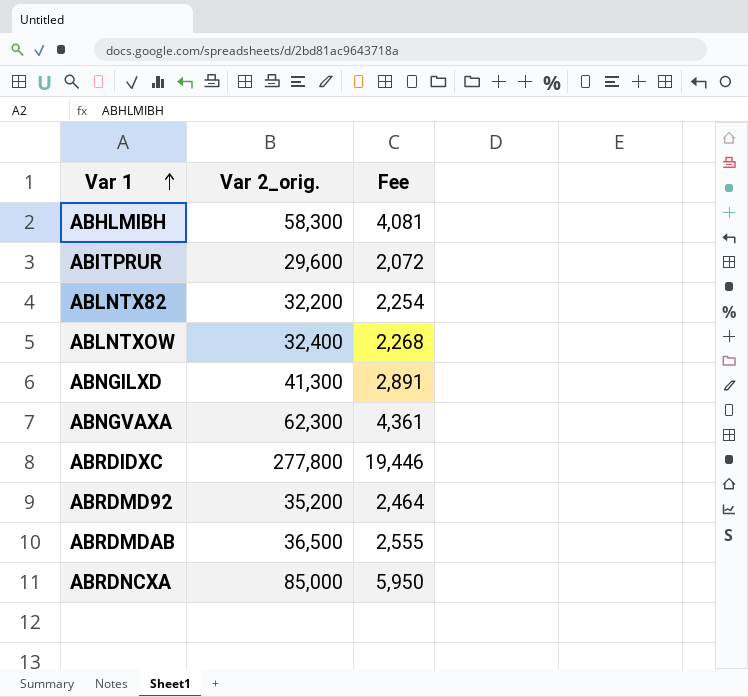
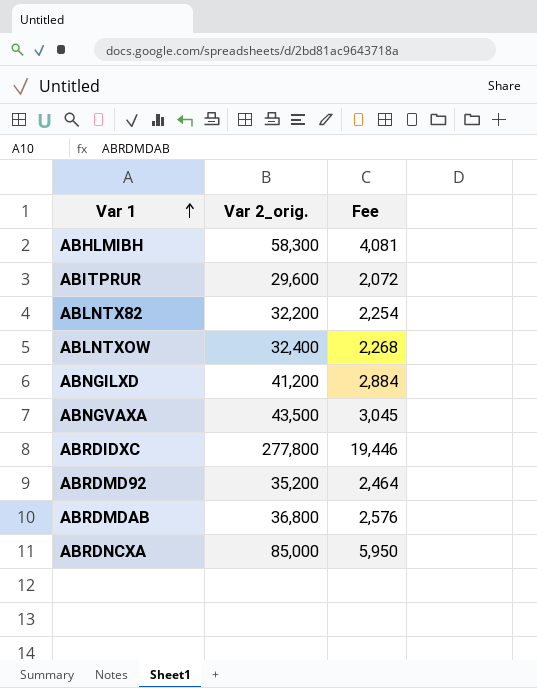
ABNGILXD | Var 2_orig.: 41,300 -> 41,200
ABNGILXD | Fee: 2,891 -> 2,884
ABNGVAXA | Var 2_orig.: 62,300 -> 43,500
ABNGVAXA | Fee: 4,361 -> 3,045
ABRDMDAB | Var 2_orig.: 36,500 -> 36,800
ABRDMDAB | Fee: 2,555 -> 2,576

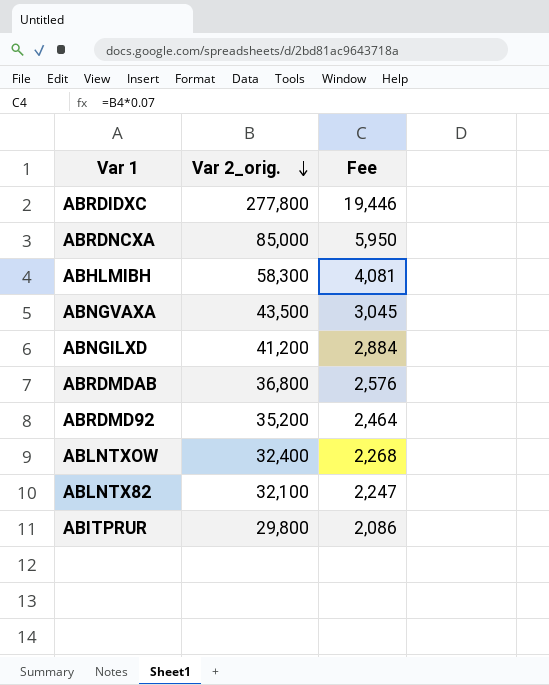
row order: Var 1 ascending -> Var 2_orig. descending
ABLNTX82 | Var 2_orig.: 32,200 -> 32,100
ABLNTX82 | Fee: 2,254 -> 2,247
ABITPRUR | Var 2_orig.: 29,600 -> 29,800
ABITPRUR | Fee: 2,072 -> 2,086

